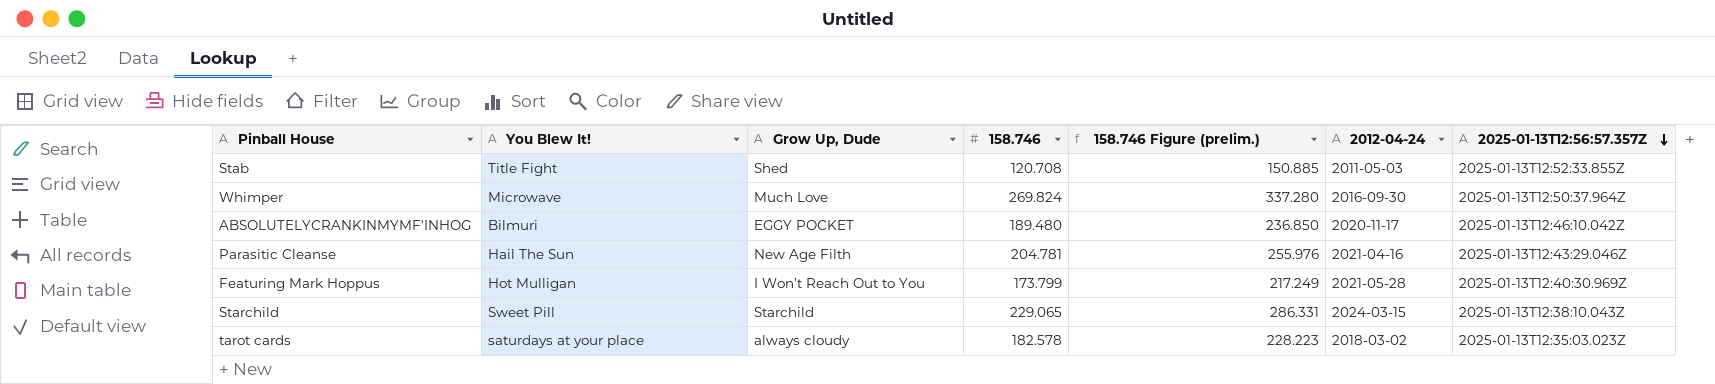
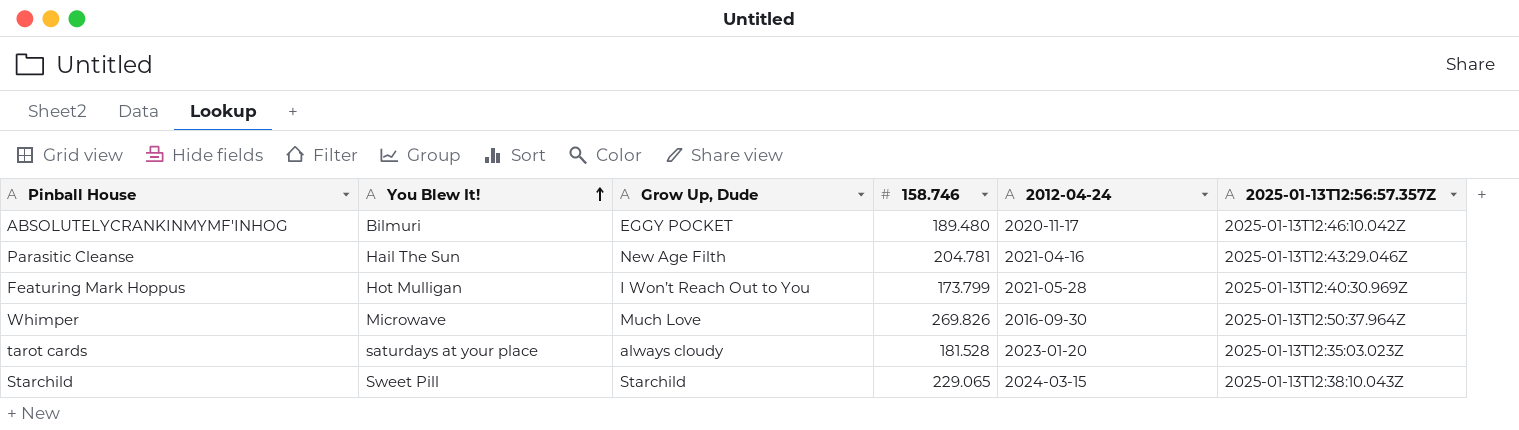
row order: 2025-01-13T12:56:57.357Z descending -> You Blew It! ascending
column 158.746 Figure (prelim.) | formula: [158.746] * 1.25 -> none
row Stab: Title Fight | Shed | 120.708 | 150.885 | 2011-05-03 | 2025-01-13T12:52:33.855Z -> none
Whimper | 158.746: 269.824 -> 269.826
tarot cards | 158.746: 182.578 -> 181.528
tarot cards | 2012-04-24: 2018-03-02 -> 2023-01-20

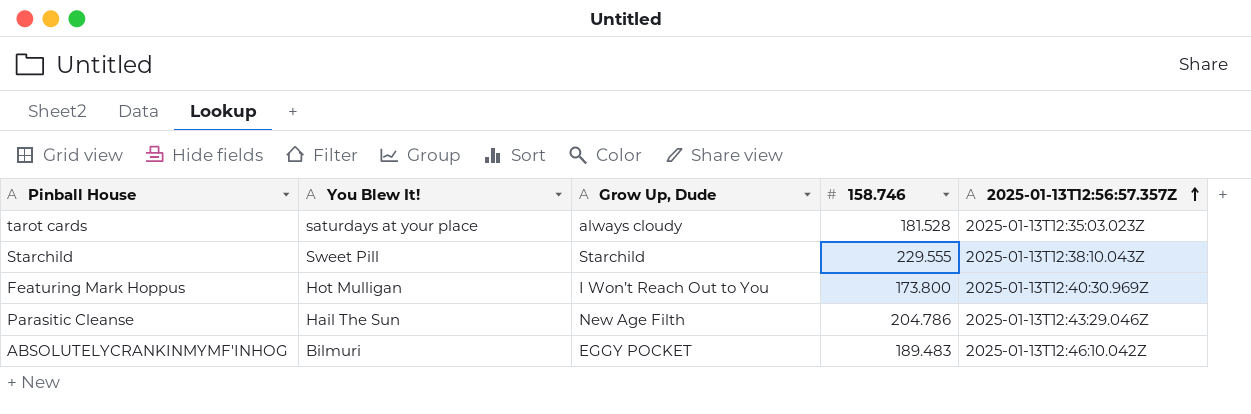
row order: You Blew It! ascending -> 2025-01-13T12:56:57.357Z ascending
column 2012-04-24 | position: 5 -> none
row Whimper: Microwave | Much Love | 269.826 | 2016-09-30 | 2025-01-13T12:50:37.964Z -> none
Starchild | 158.746: 229.065 -> 229.555
Featuring Mark Hoppus | 158.746: 173.799 -> 173.800
Parasitic Cleanse | 158.746: 204.781 -> 204.786
ABSOLUTELYCRANKINMYMF'INHOG | 158.746: 189.480 -> 189.483

